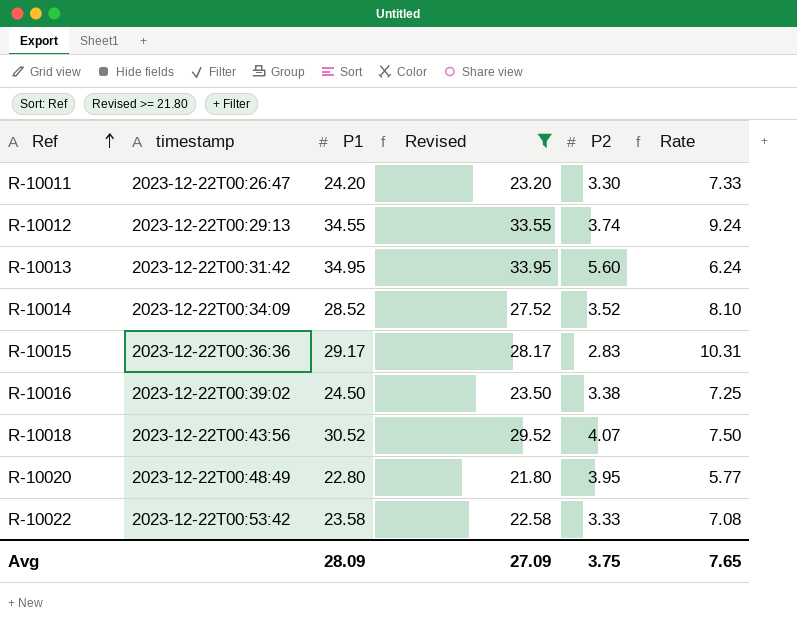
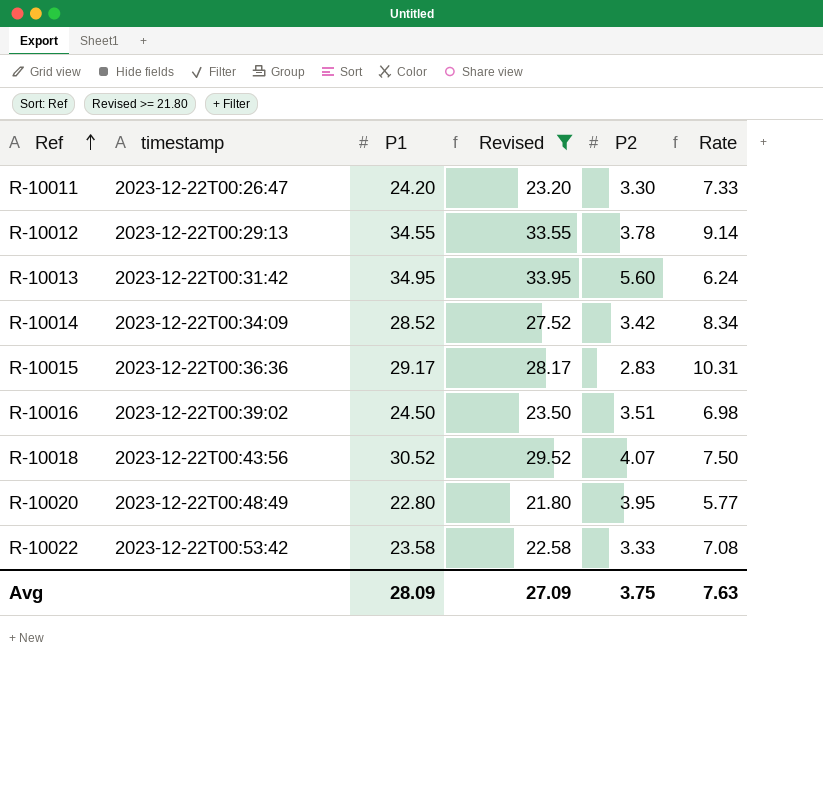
R-10012 | P2: 3.74 -> 3.78
R-10012 | Rate: 9.24 -> 9.14
R-10014 | P2: 3.52 -> 3.42
R-10014 | Rate: 8.10 -> 8.34
R-10016 | P2: 3.38 -> 3.51
R-10016 | Rate: 7.25 -> 6.98
Avg | Rate: 7.65 -> 7.63

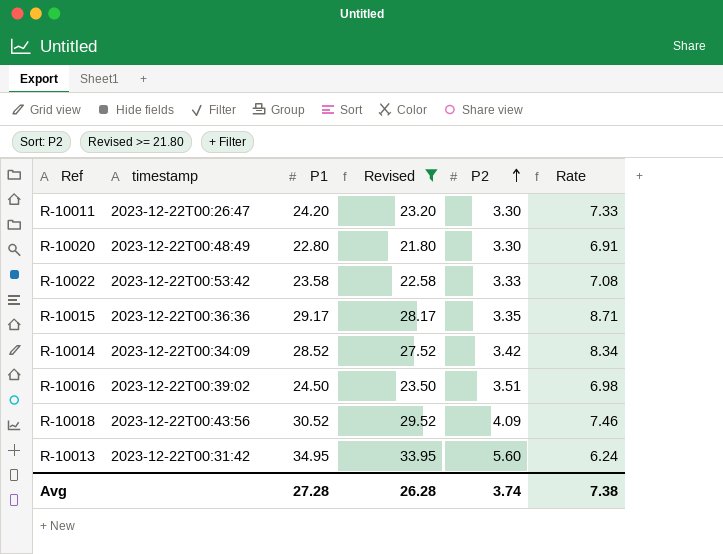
row order: Ref ascending -> P2 ascending
row R-10012: 2023-12-22T00:29:13 | 34.55 | 33.55 | 3.78 | 9.14 -> none
R-10020 | P2: 3.95 -> 3.30
R-10020 | Rate: 5.77 -> 6.91
R-10015 | P2: 2.83 -> 3.35
R-10015 | Rate: 10.31 -> 8.71
R-10018 | P2: 4.07 -> 4.09
R-10018 | Rate: 7.50 -> 7.46
Avg | P1: 28.09 -> 27.28
Avg | Revised: 27.09 -> 26.28
Avg | P2: 3.75 -> 3.74
Avg | Rate: 7.63 -> 7.38

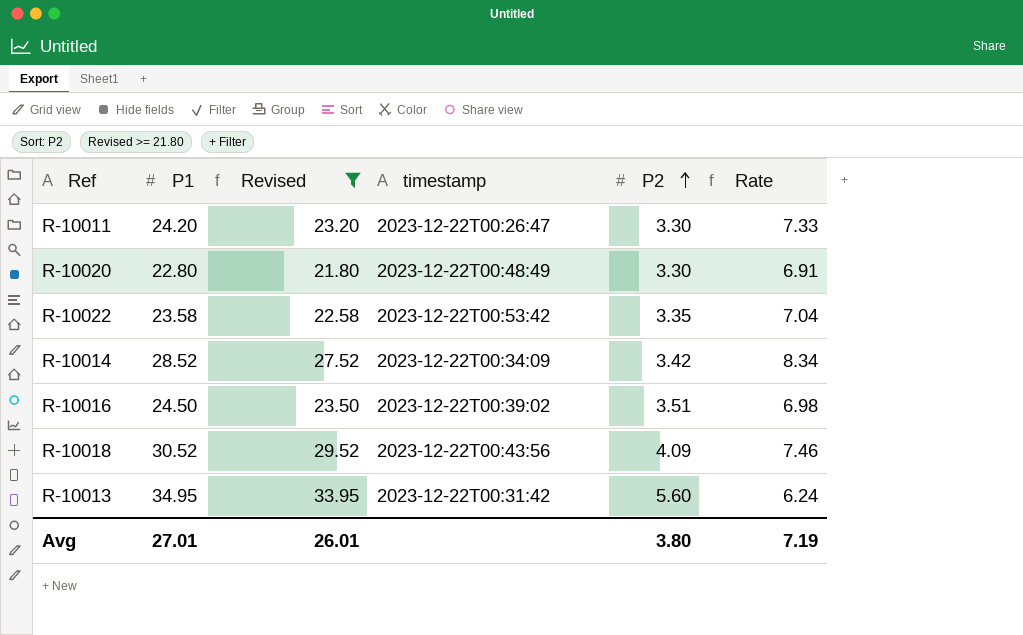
column timestamp | position: 2 -> 4
row R-10015: 2023-12-22T00:36:36 | 29.17 | 28.17 | 3.35 | 8.71 -> none
R-10022 | P2: 3.33 -> 3.35
R-10022 | Rate: 7.08 -> 7.04
Avg | P1: 27.28 -> 27.01
Avg | Revised: 26.28 -> 26.01
Avg | P2: 3.74 -> 3.80
Avg | Rate: 7.38 -> 7.19

